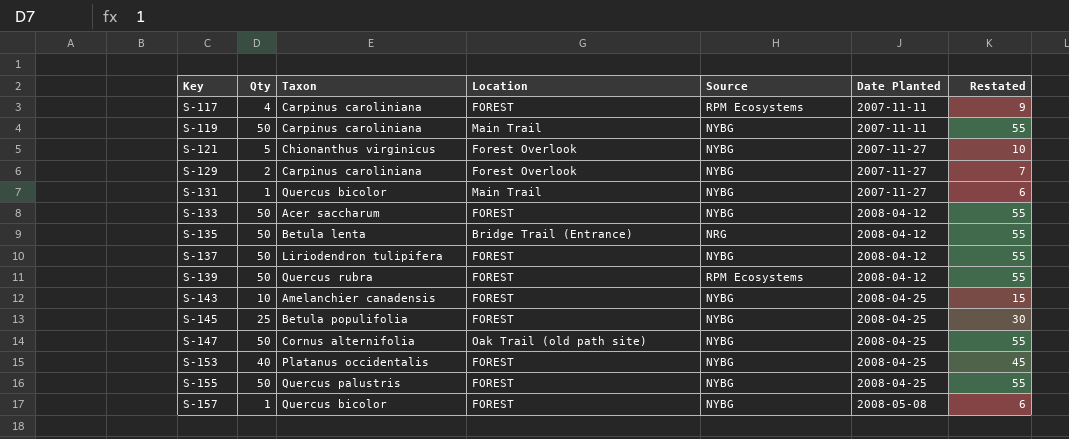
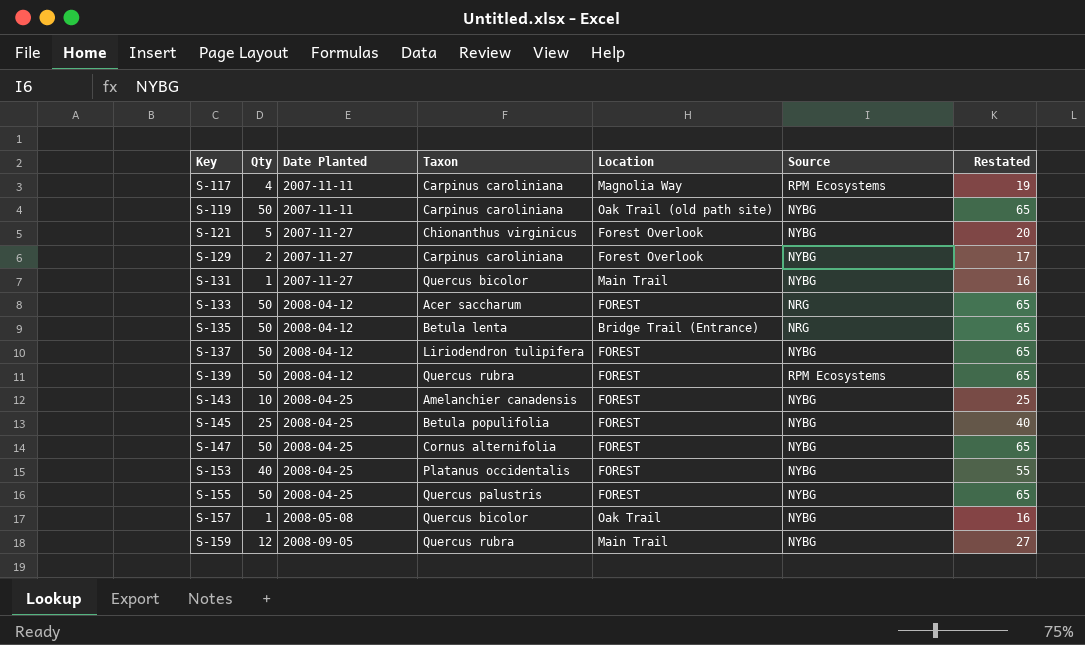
column Date Planted | position: 6 -> 3
column Restated | formula: [Qty] + 5 -> [Qty] + 15
S-117 | Location: FOREST -> Magnolia Way
S-119 | Location: Main Trail -> Oak Trail (old path site)
S-133 | Source: NYBG -> NRG
S-147 | Location: Oak Trail (old path site) -> FOREST
S-157 | Location: FOREST -> Oak Trail
row S-159: none -> 12 | 2008-09-05 | Quercus rubra | Main Trail | NYBG | 27

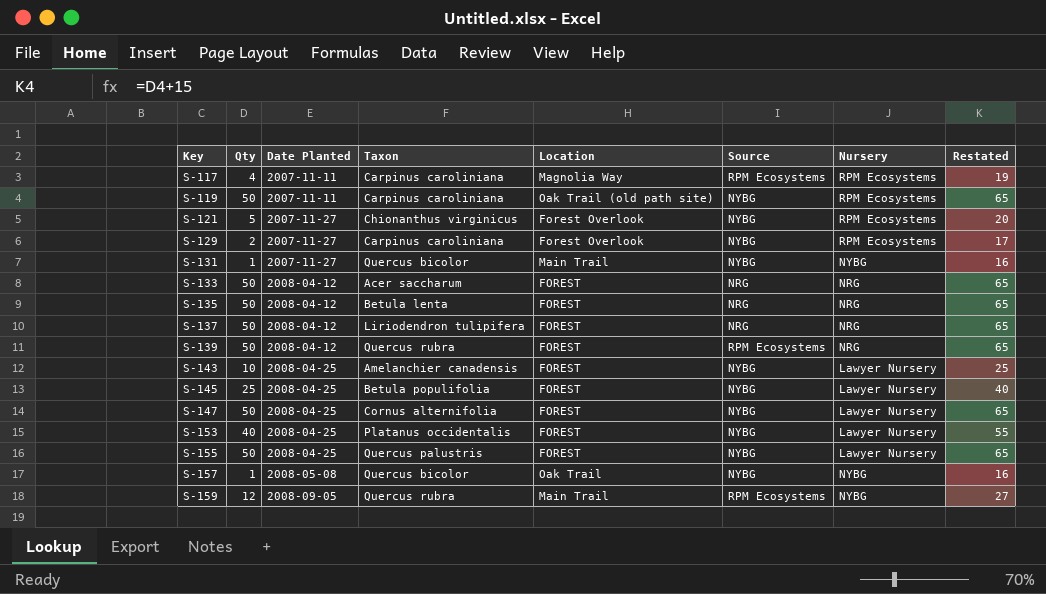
column Nursery | position: none -> 7
S-135 | Location: Bridge Trail (Entrance) -> FOREST
S-137 | Source: NYBG -> NRG
S-159 | Source: NYBG -> RPM Ecosystems

